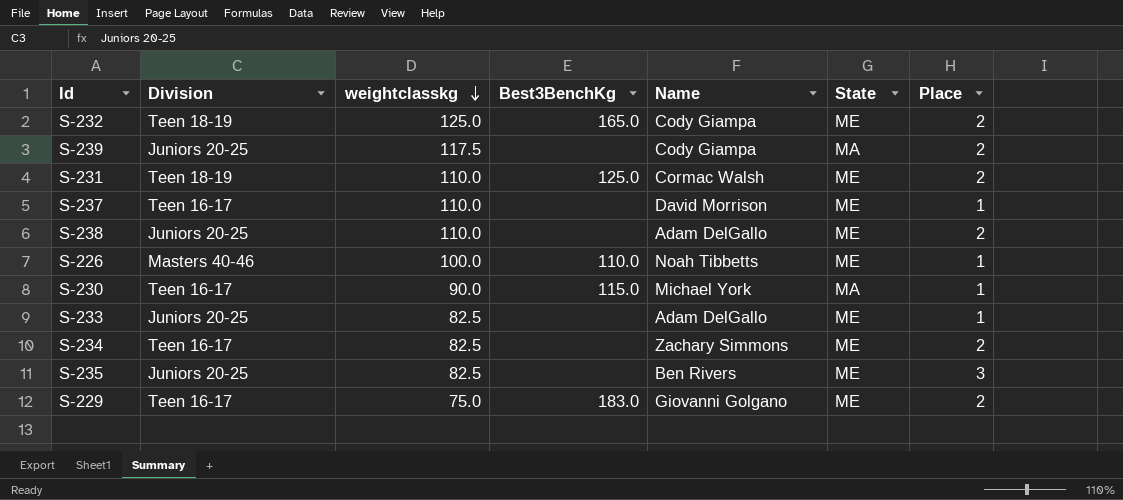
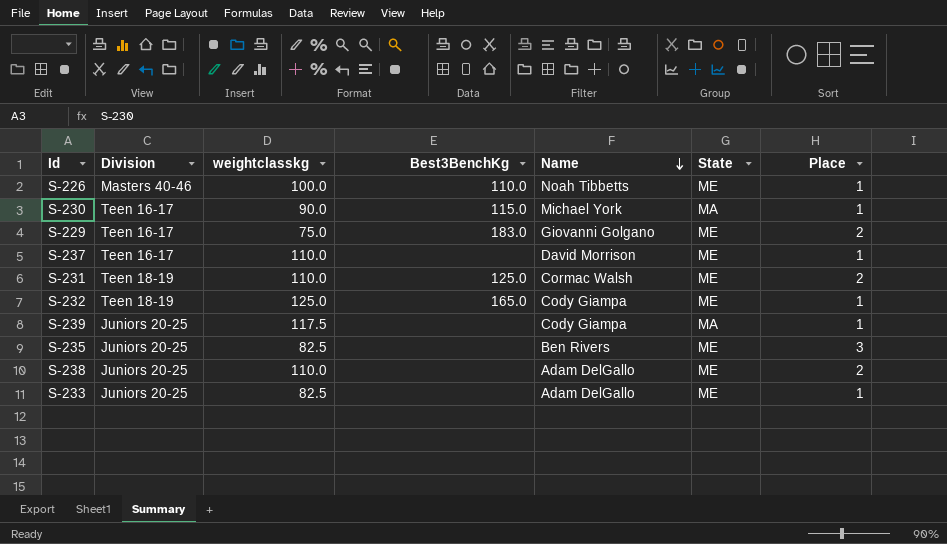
row order: weightclasskg descending -> Name descending
row S-234: Teen 16-17 | 82.5 | none | Zachary Simmons | ME | 2 -> none
S-232 | Place: 2 -> 1
S-239 | Place: 2 -> 1

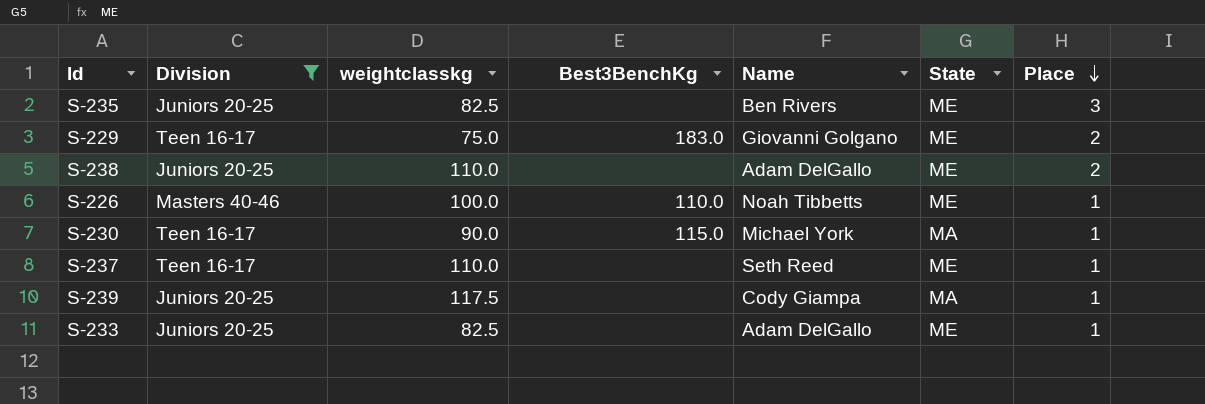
filter: none -> Division != Teen 18-19
row order: Name descending -> Place descending
S-237 | Name: David Morrison -> Seth Reed

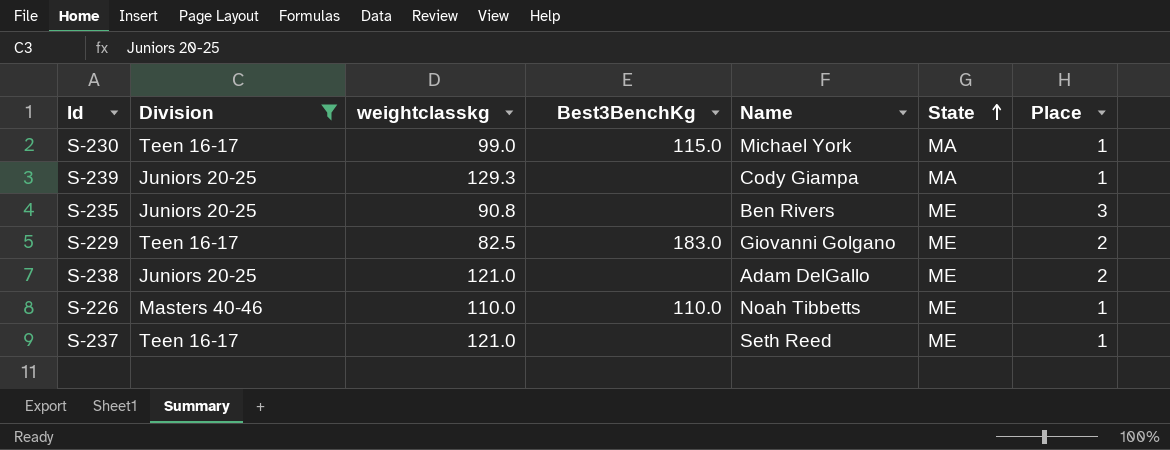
row order: Place descending -> State ascending
row S-233: Juniors 20-25 | 82.5 | none | Adam DelGallo | ME | 1 -> none
S-230 | weightclasskg: 90.0 -> 99.0
S-239 | weightclasskg: 117.5 -> 129.3
S-235 | weightclasskg: 82.5 -> 90.8
S-229 | weightclasskg: 75.0 -> 82.5
S-238 | weightclasskg: 110.0 -> 121.0
S-226 | weightclasskg: 100.0 -> 110.0
S-237 | weightclasskg: 110.0 -> 121.0

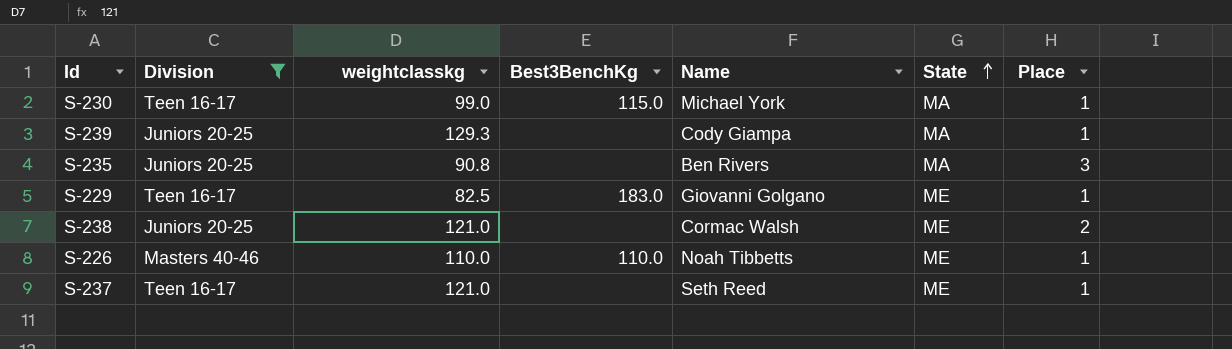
S-235 | State: ME -> MA
S-229 | Place: 2 -> 1
S-238 | Name: Adam DelGallo -> Cormac Walsh

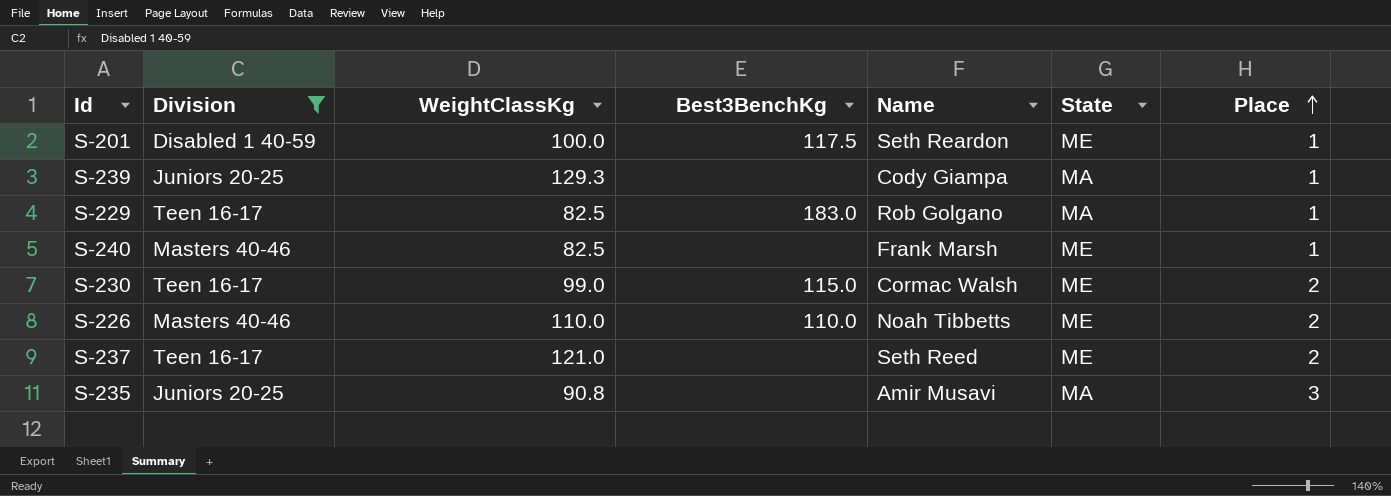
row order: State ascending -> Place ascending
column name: weightclasskg -> WeightClassKg
row S-238: Juniors 20-25 | 121.0 | none | Cormac Walsh | ME | 2 -> none
row S-201: none -> Disabled 1 40-59 | 100.0 | 117.5 | Seth Reardon | ME | 1
S-229 | Name: Giovanni Golgano -> Rob Golgano
S-229 | State: ME -> MA
row S-240: none -> Masters 40-46 | 82.5 | none | Frank Marsh | ME | 1
S-230 | Name: Michael York -> Cormac Walsh
S-230 | State: MA -> ME
S-230 | Place: 1 -> 2
S-226 | Place: 1 -> 2
S-237 | Place: 1 -> 2
S-235 | Name: Ben Rivers -> Amir Musavi

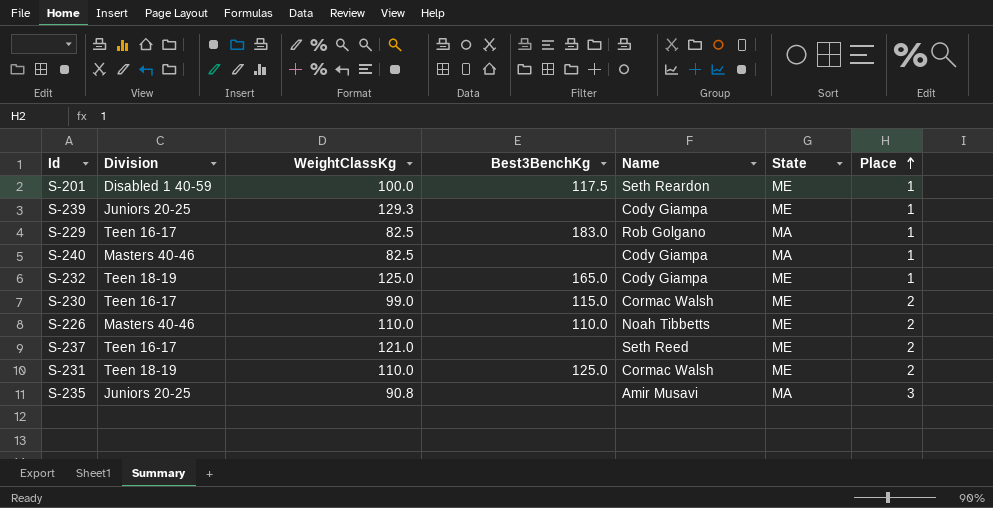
filter: Division != Teen 18-19 -> none
S-239 | State: MA -> ME
S-240 | Name: Frank Marsh -> Cody Giampa
S-240 | State: ME -> MA

